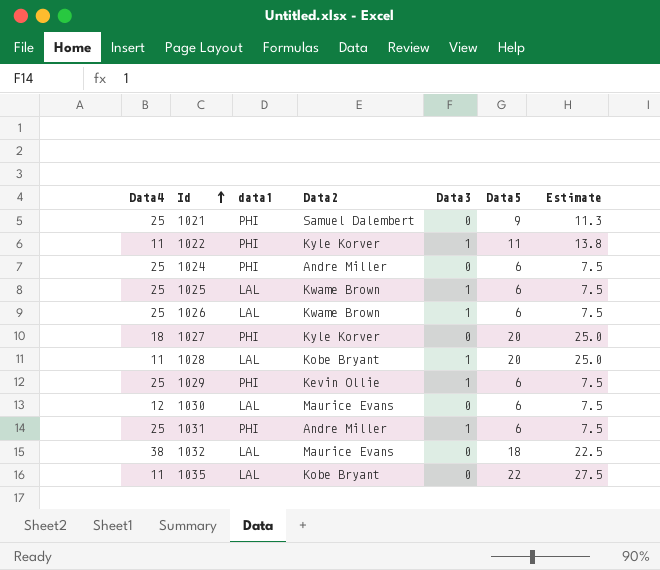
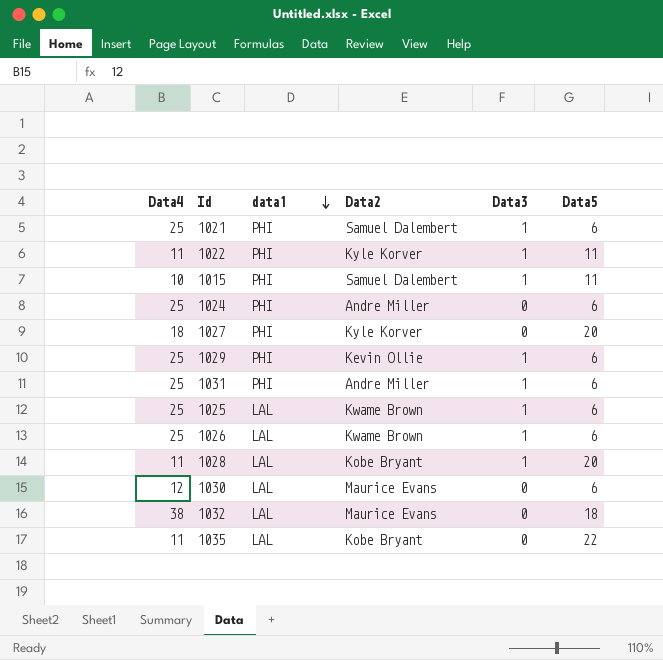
row order: Id ascending -> data1 descending
column Estimate | formula: [Data5] * 1.25 -> none
1021 | Data3: 0 -> 1
1021 | Data5: 9 -> 6
row 1015: none -> 10 | PHI | Samuel Dalembert | 1 | 11

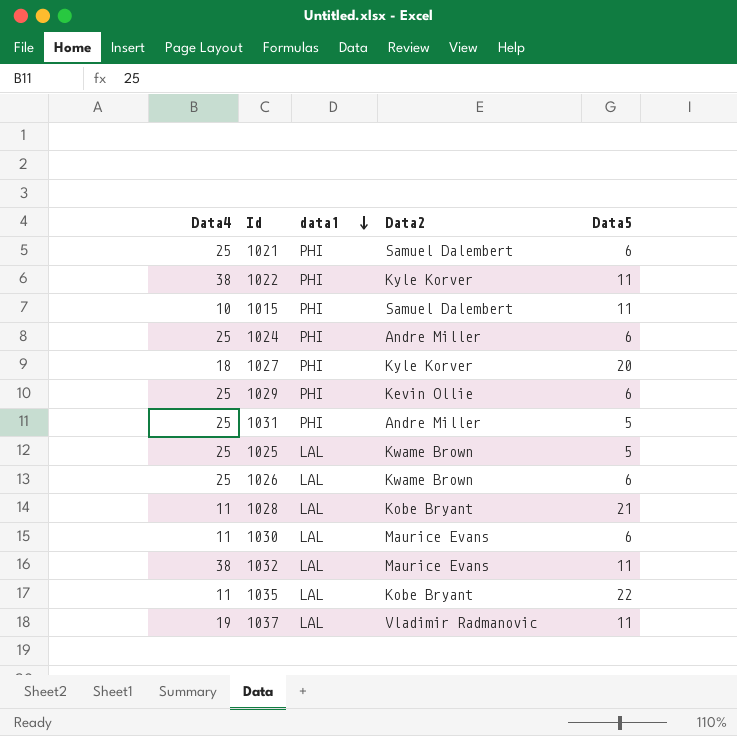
column Data3 | position: 5 -> none
1022 | Data4: 11 -> 38
1031 | Data5: 6 -> 5
1025 | Data5: 6 -> 5
1028 | Data5: 20 -> 21
1030 | Data4: 12 -> 11
1032 | Data5: 18 -> 11
row 1037: none -> 19 | LAL | Vladimir Radmanovic | 11

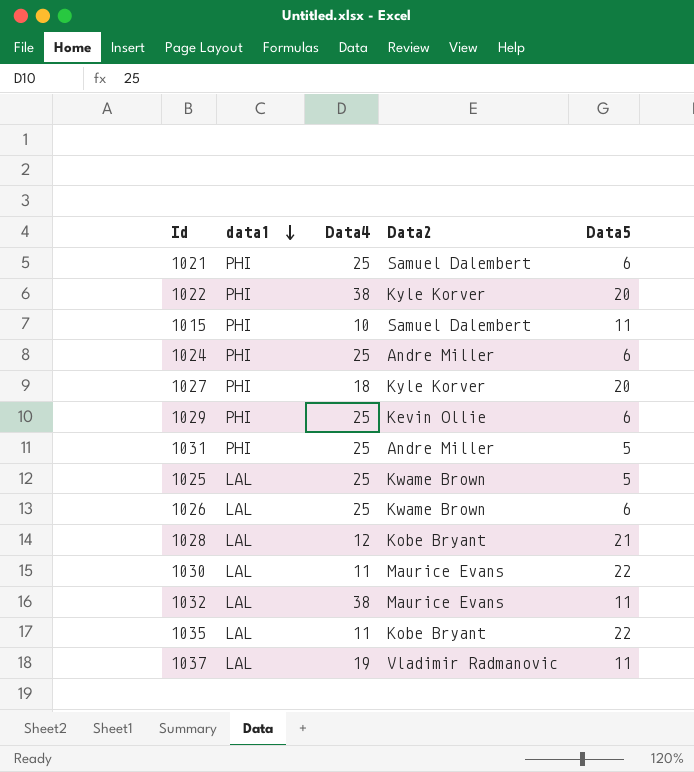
column Data4 | position: 1 -> 3
1022 | Data5: 11 -> 20
1028 | Data4: 11 -> 12
1030 | Data5: 6 -> 22

